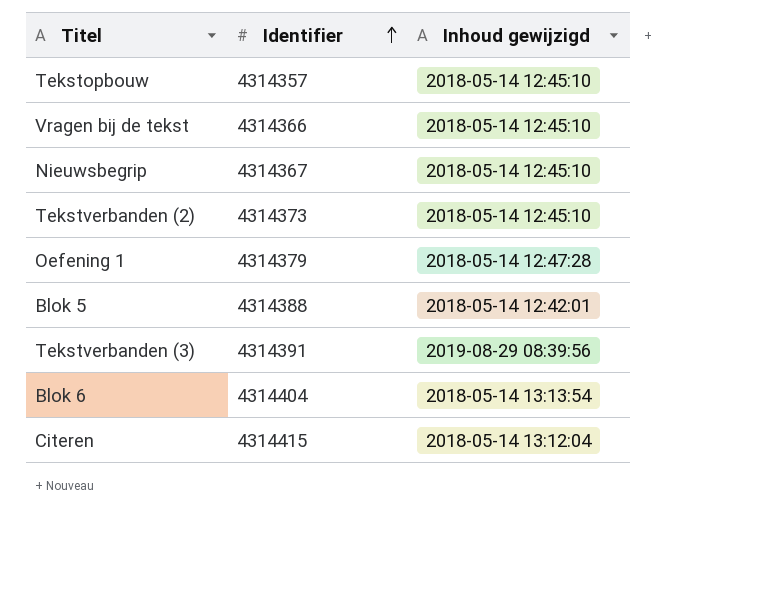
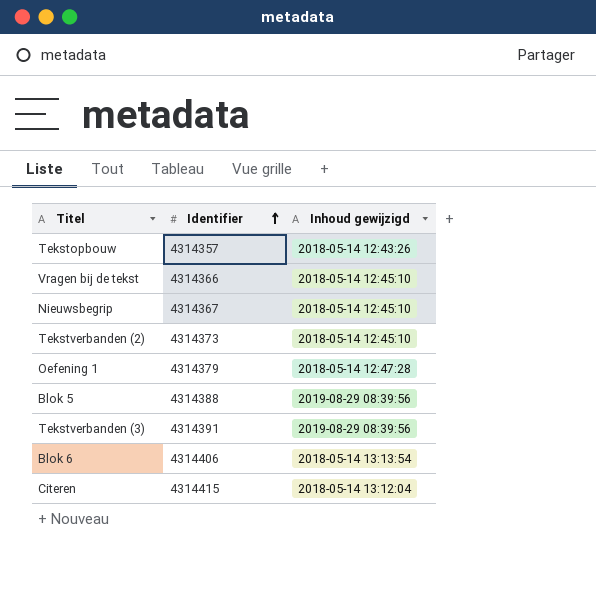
Tekstopbouw | Inhoud gewijzigd: 2018-05-14 12:45:10 -> 2018-05-14 12:43:26
Blok 5 | Inhoud gewijzigd: 2018-05-14 12:42:01 -> 2019-08-29 08:39:56
Blok 6 | Identifier: 4314404 -> 4314406

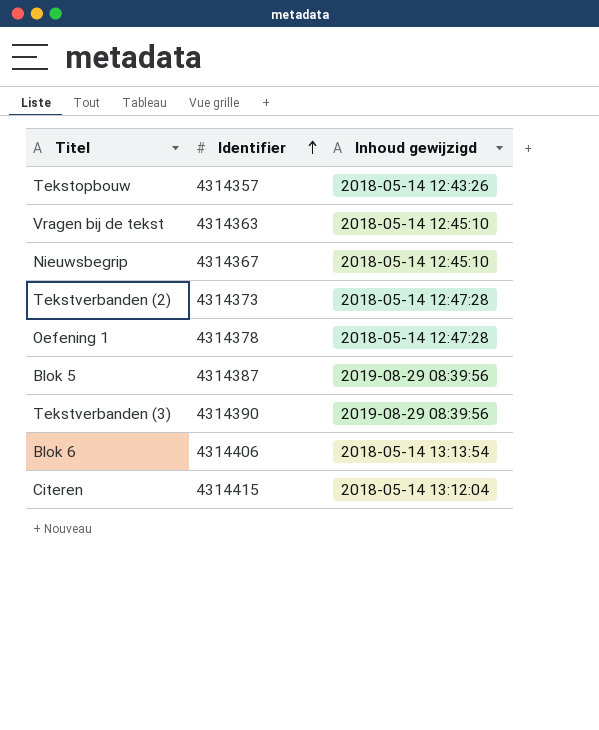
Vragen bij de tekst | Identifier: 4314366 -> 4314363
Tekstverbanden (2) | Inhoud gewijzigd: 2018-05-14 12:45:10 -> 2018-05-14 12:47:28
Oefening 1 | Identifier: 4314379 -> 4314378
Blok 5 | Identifier: 4314388 -> 4314387
Tekstverbanden (3) | Identifier: 4314391 -> 4314390

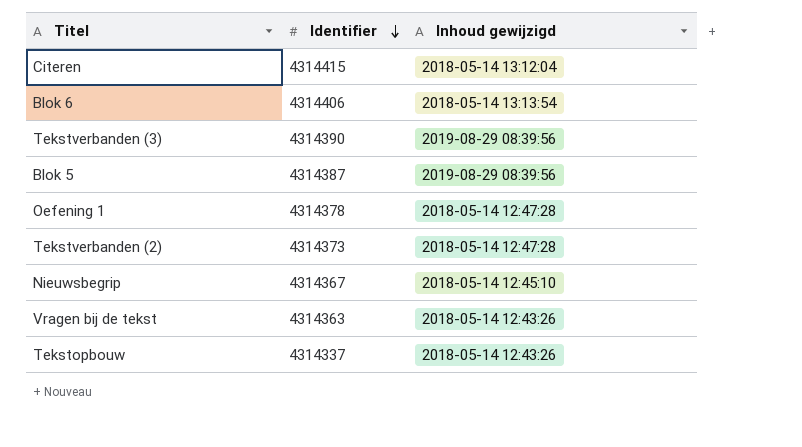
row order: Identifier ascending -> Identifier descending
Vragen bij de tekst | Inhoud gewijzigd: 2018-05-14 12:45:10 -> 2018-05-14 12:43:26
Tekstopbouw | Identifier: 4314357 -> 4314337

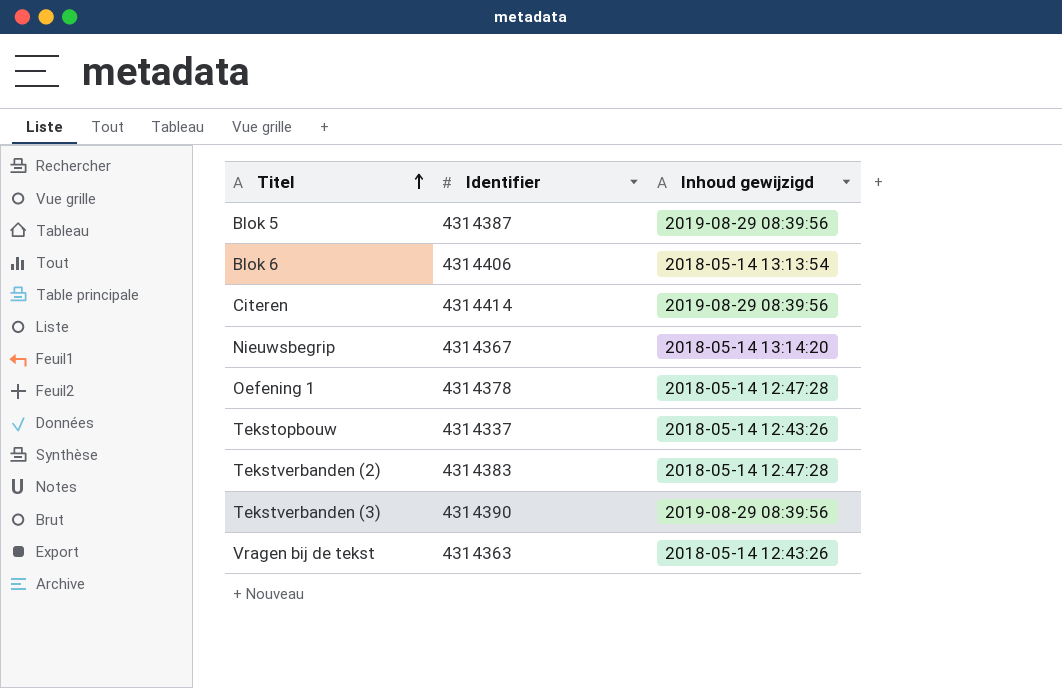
row order: Identifier descending -> Titel ascending
Citeren | Identifier: 4314415 -> 4314414
Citeren | Inhoud gewijzigd: 2018-05-14 13:12:04 -> 2019-08-29 08:39:56
Nieuwsbegrip | Inhoud gewijzigd: 2018-05-14 12:45:10 -> 2018-05-14 13:14:20
Tekstverbanden (2) | Identifier: 4314373 -> 4314383

